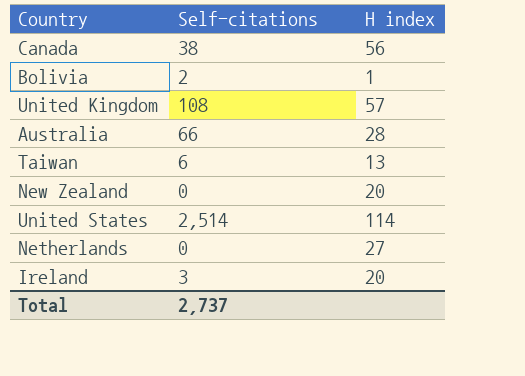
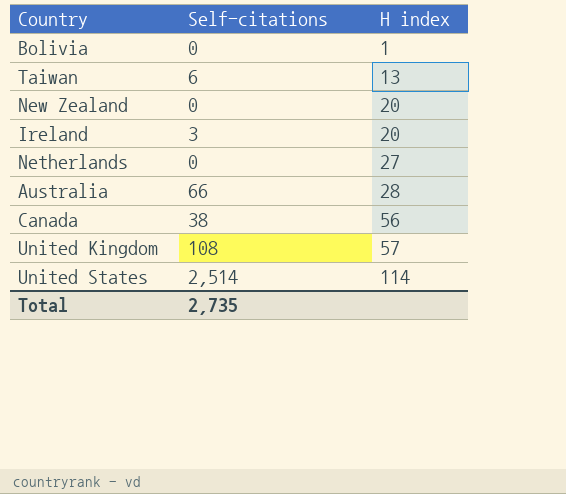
row order: none -> H index ascending
Bolivia | Self-citations: 2 -> 0
Total | Self-citations: 2,737 -> 2,735

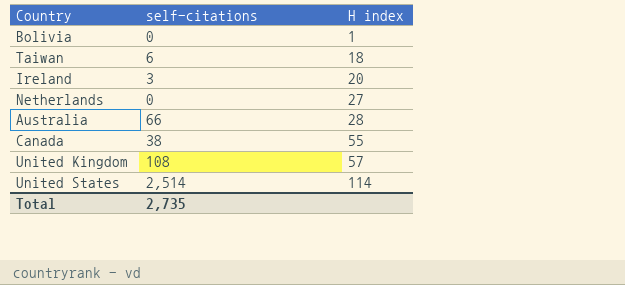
column name: Self-citations -> self-citations
row New Zealand: 0 | 20 -> none
Taiwan | H index: 13 -> 18
Canada | H index: 56 -> 55

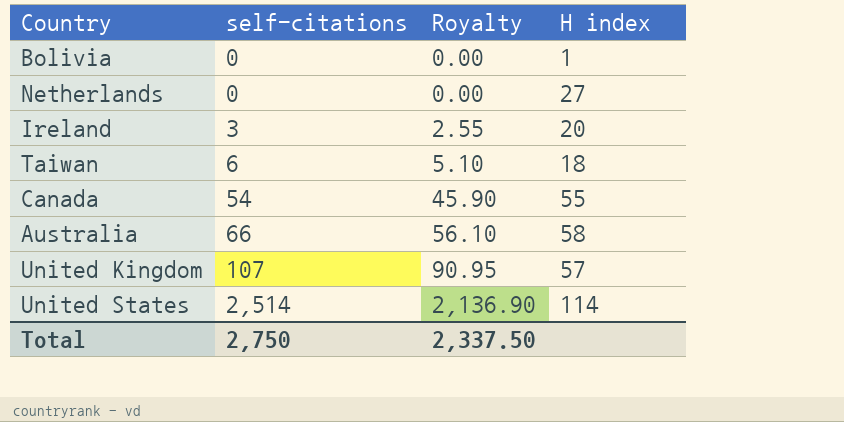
row order: H index ascending -> self-citations ascending
column Royalty | formula: none -> [self-citations] * 0.85
Canada | self-citations: 38 -> 54
Australia | H index: 28 -> 58
United Kingdom | self-citations: 108 -> 107
Total | self-citations: 2,735 -> 2,750

